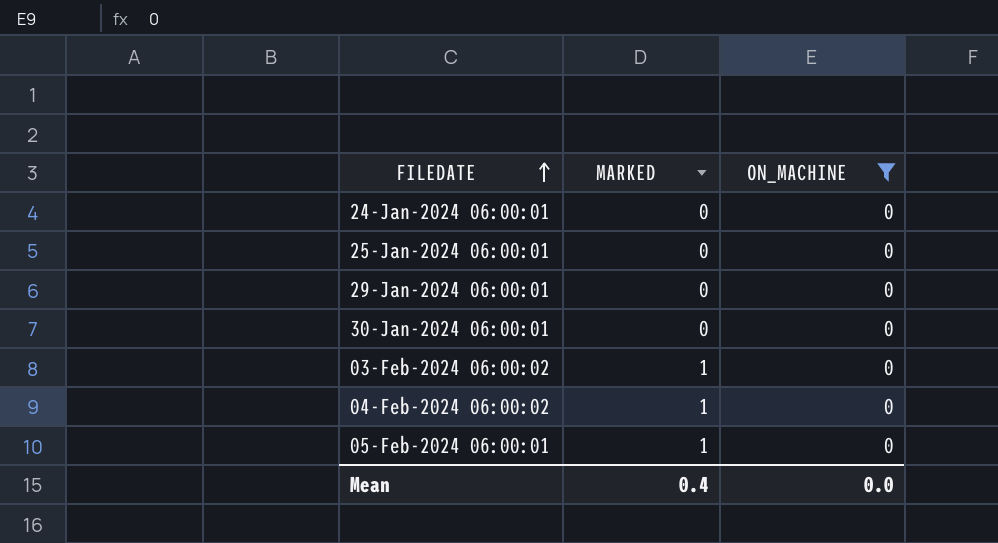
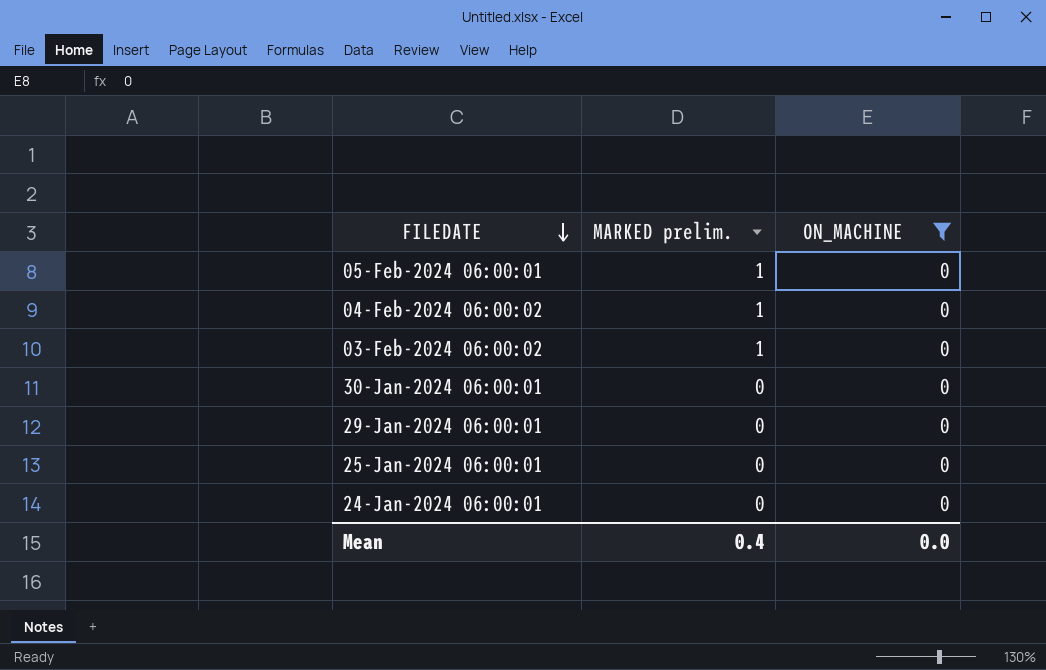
row order: FILEDATE ascending -> FILEDATE descending
column name: MARKED -> MARKED prelim.

